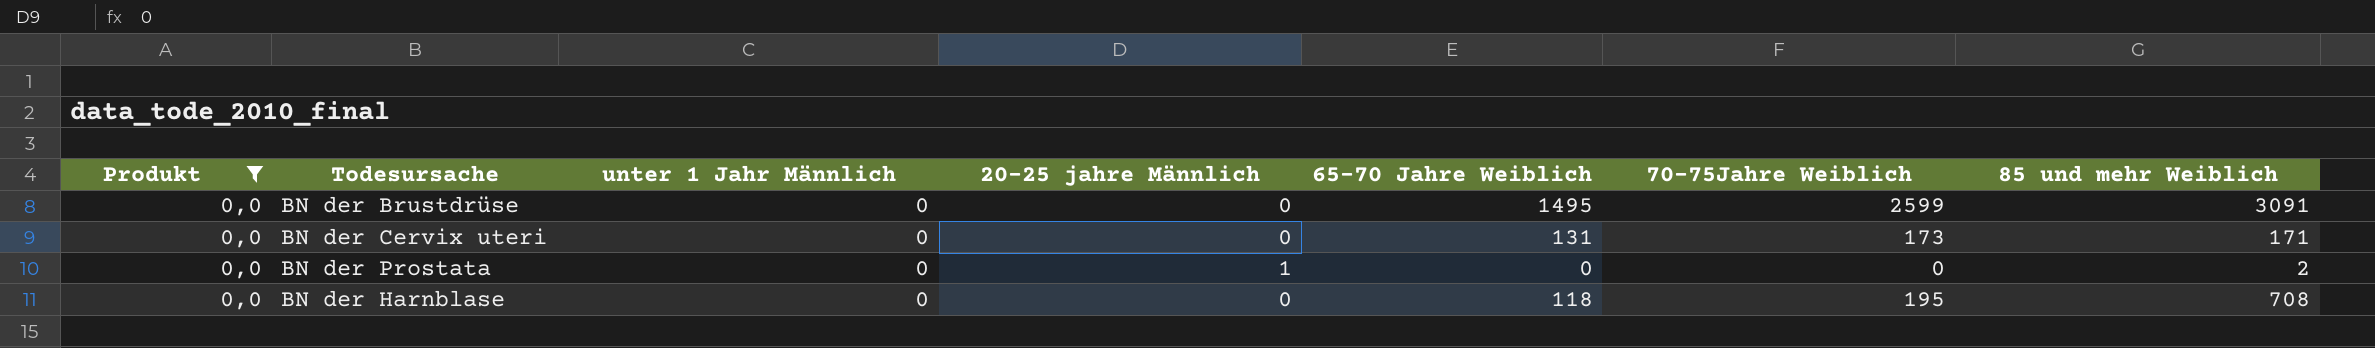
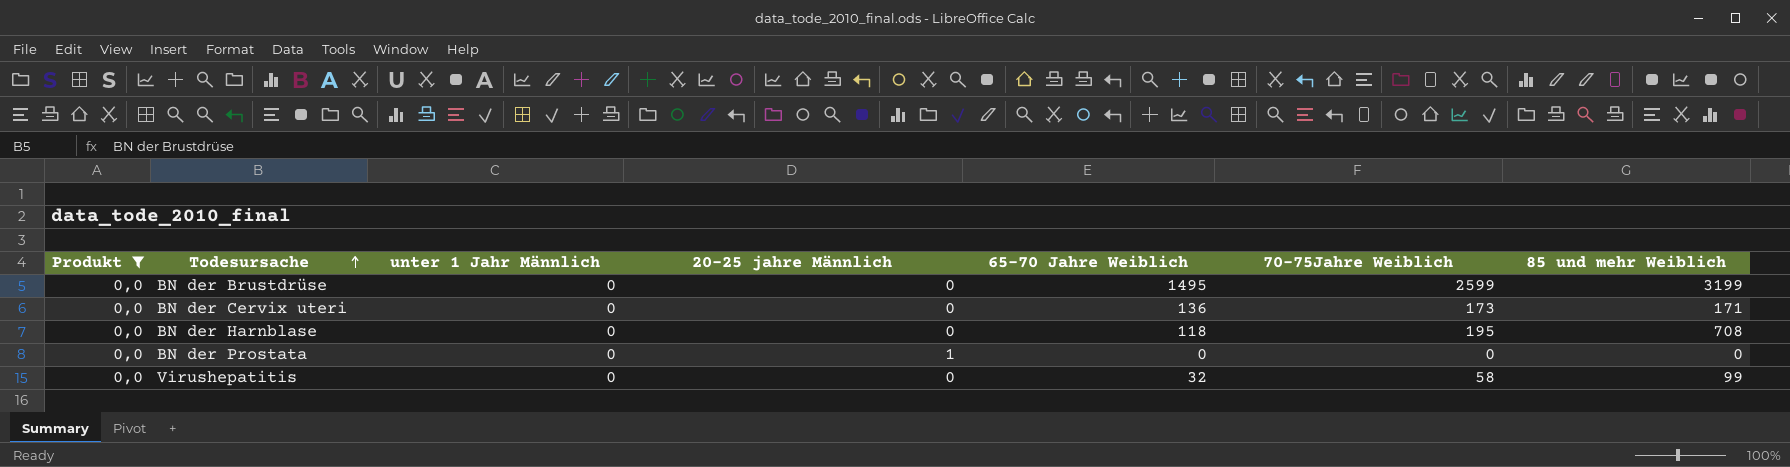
row order: none -> Todesursache ascending
BN der Brustdrüse | 85 und mehr Weiblich: 3091 -> 3199
BN der Cervix uteri | 65-70 Jahre Weiblich: 131 -> 136
BN der Prostata | 85 und mehr Weiblich: 2 -> 0
row Virushepatitis: none -> 0,0 | 0 | 0 | 32 | 58 | 99

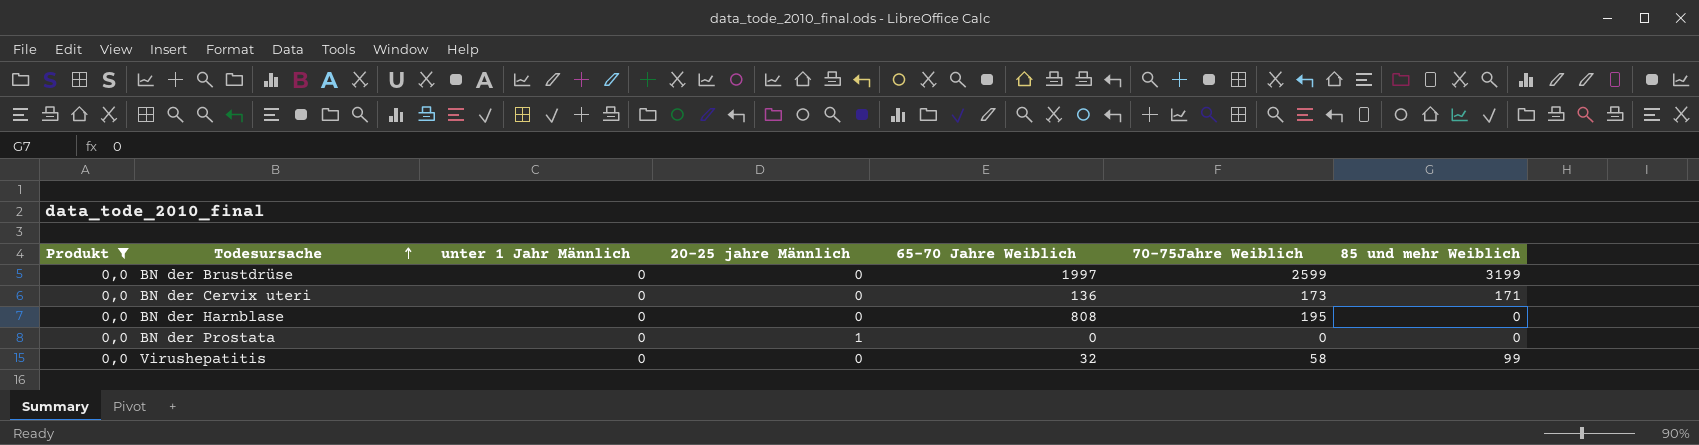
BN der Brustdrüse | 65-70 Jahre Weiblich: 1495 -> 1997
BN der Harnblase | 65-70 Jahre Weiblich: 118 -> 808
BN der Harnblase | 85 und mehr Weiblich: 708 -> 0

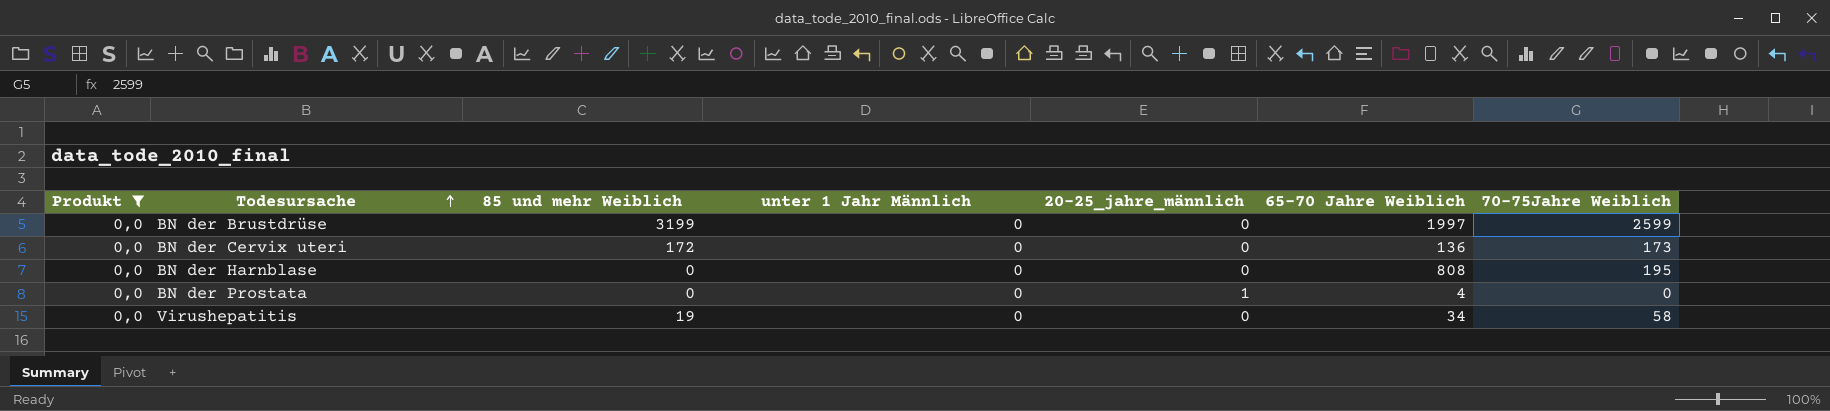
column 85 und mehr Weiblich | position: 7 -> 3
column name: 20-25 jahre Männlich -> 20-25_jahre_männlich
BN der Cervix uteri | 85 und mehr Weiblich: 171 -> 172
BN der Prostata | 65-70 Jahre Weiblich: 0 -> 4
Virushepatitis | 85 und mehr Weiblich: 99 -> 19
Virushepatitis | 65-70 Jahre Weiblich: 32 -> 34

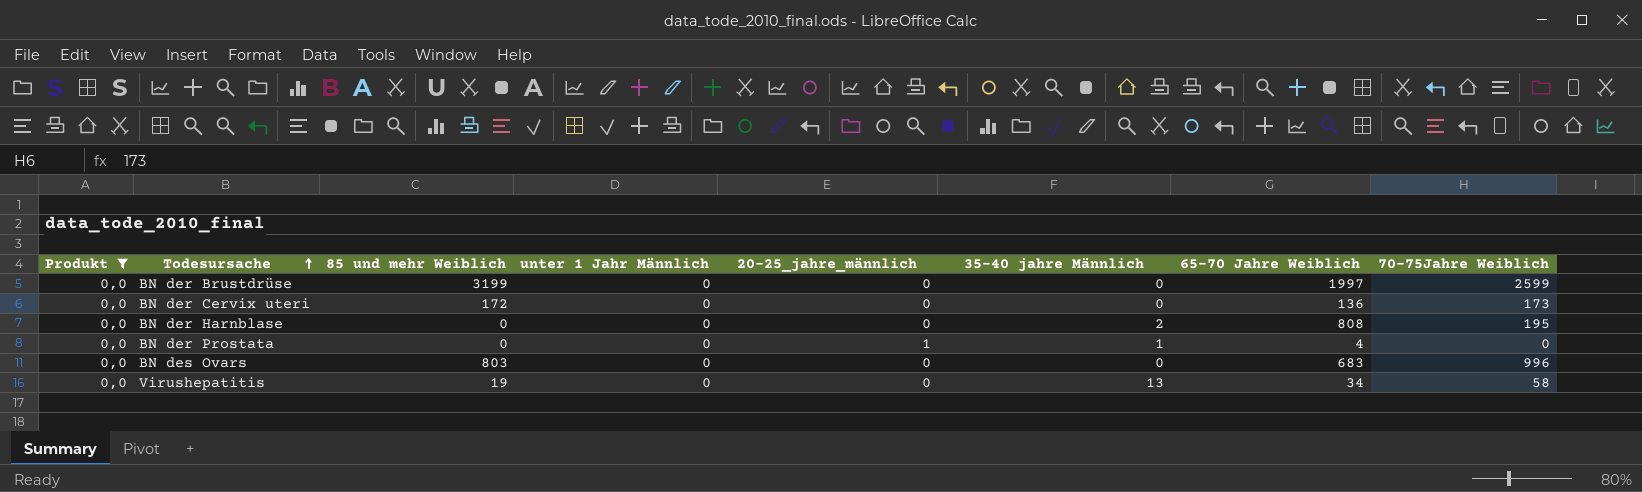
column 35-40 jahre Männlich | position: none -> 6
row BN des Ovars: none -> 0,0 | 803 | 0 | 0 | 0 | 683 | 996

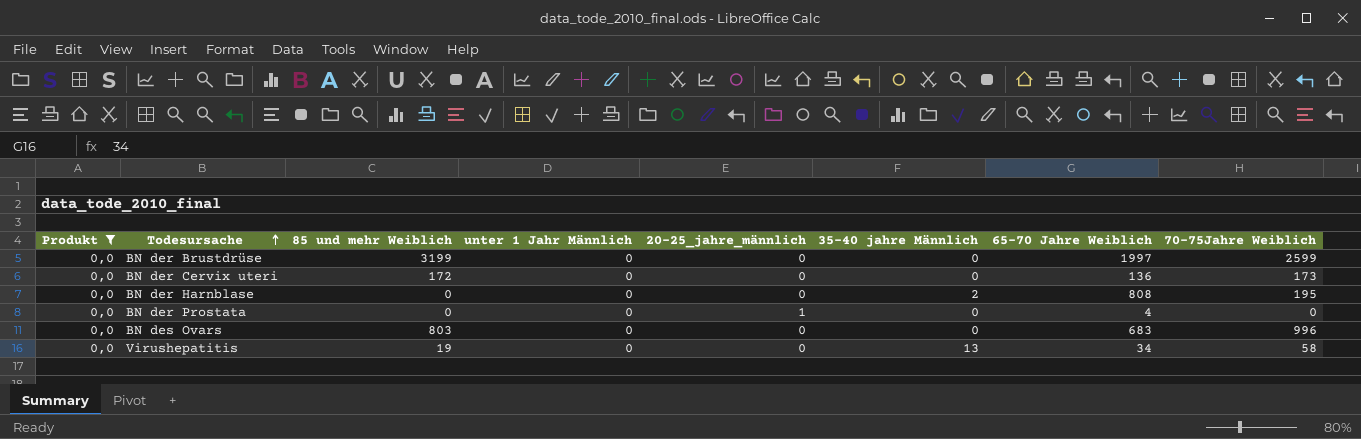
BN der Prostata | 35-40 jahre Männlich: 1 -> 0

